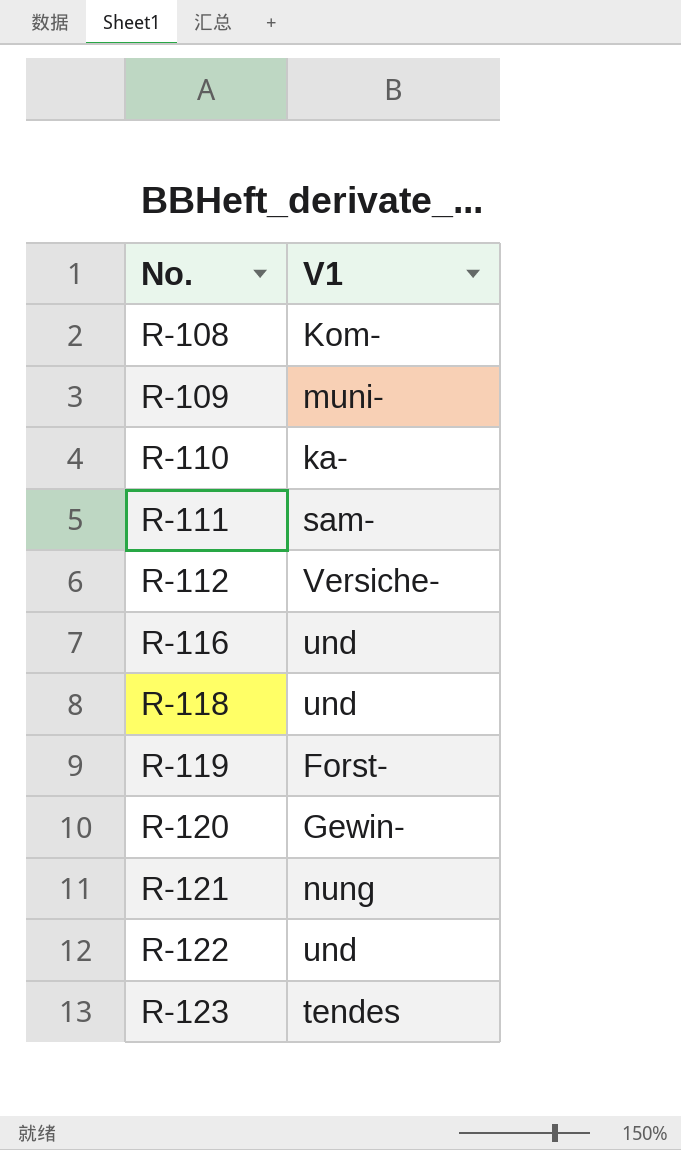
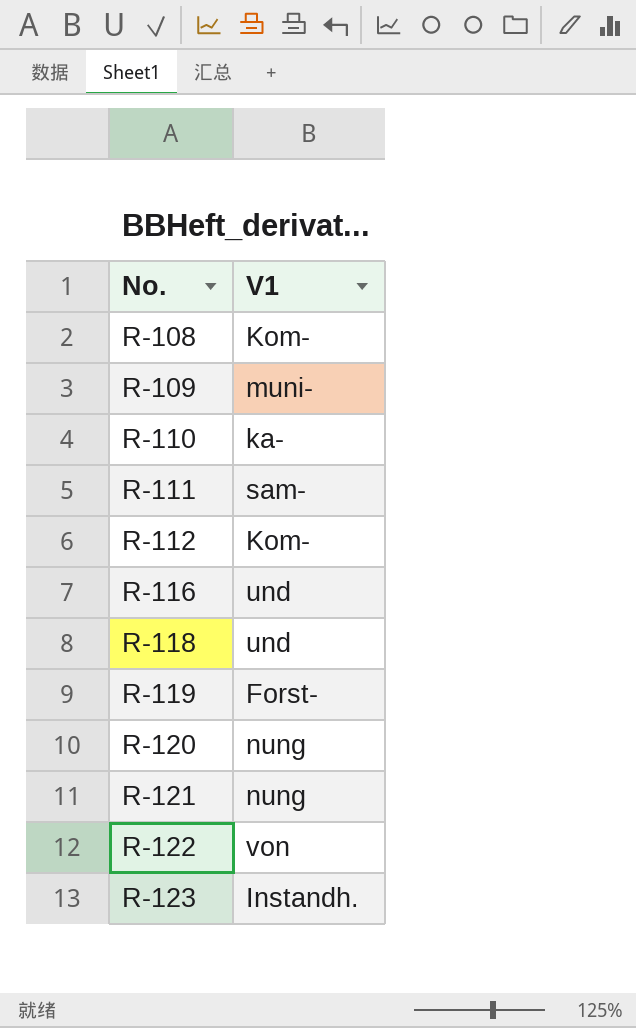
R-112 | V1: Versiche- -> Kom-
R-120 | V1: Gewin- -> nung
R-122 | V1: und -> von
R-123 | V1: tendes -> Instandh.

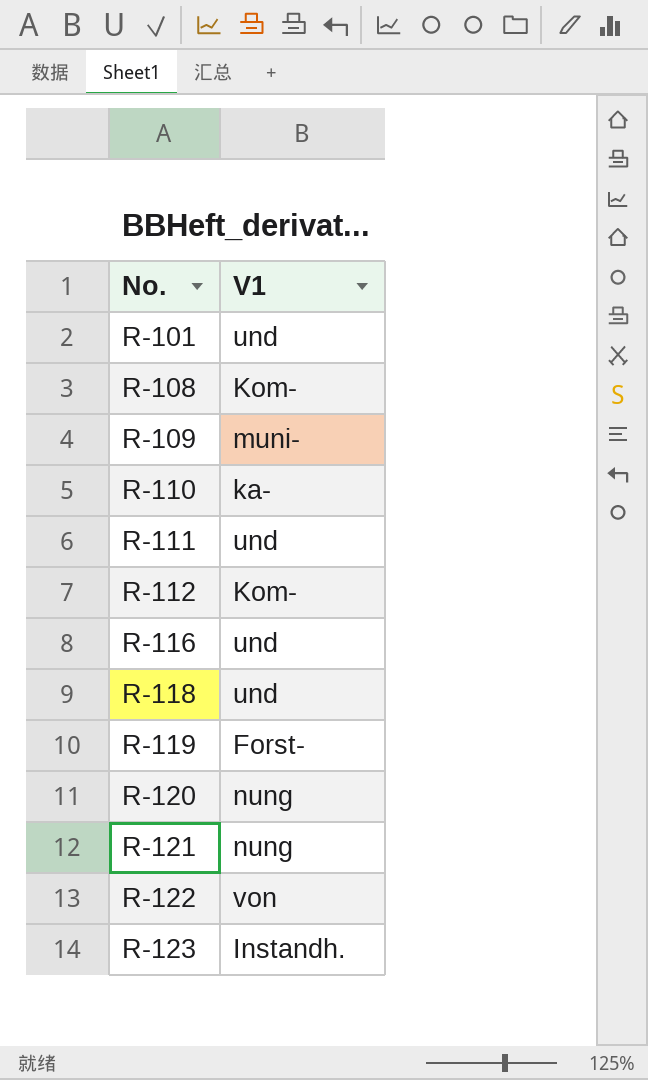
row R-101: none -> und
R-111 | V1: sam- -> und

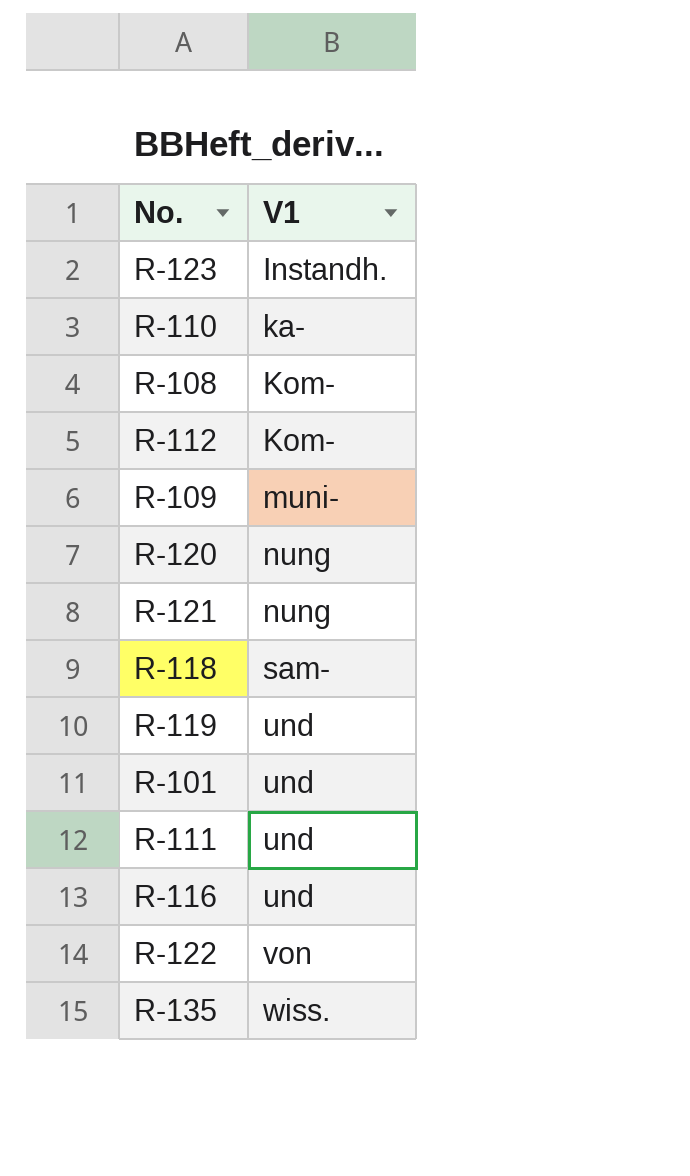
row order: No. ascending -> V1 ascending
R-118 | V1: und -> sam-
R-119 | V1: Forst- -> und
row R-135: none -> wiss.

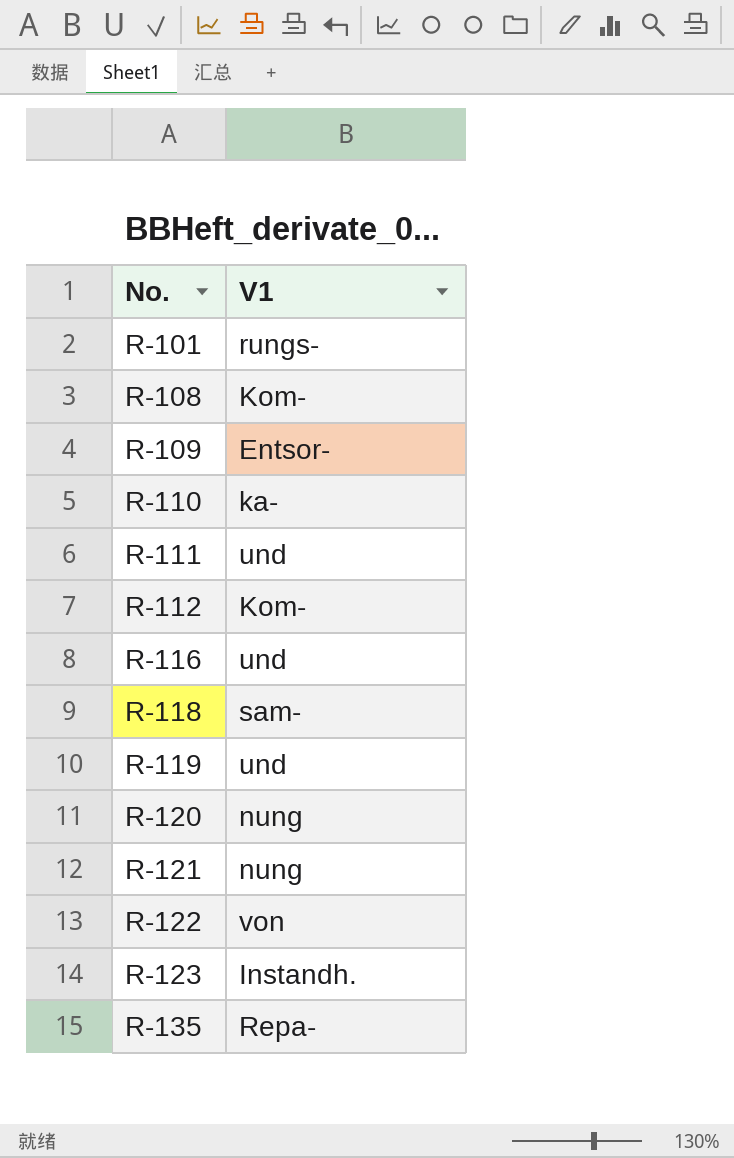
row order: V1 ascending -> No. ascending
R-101 | V1: und -> rungs-
R-109 | V1: muni- -> Entsor-
R-135 | V1: wiss. -> Repa-

